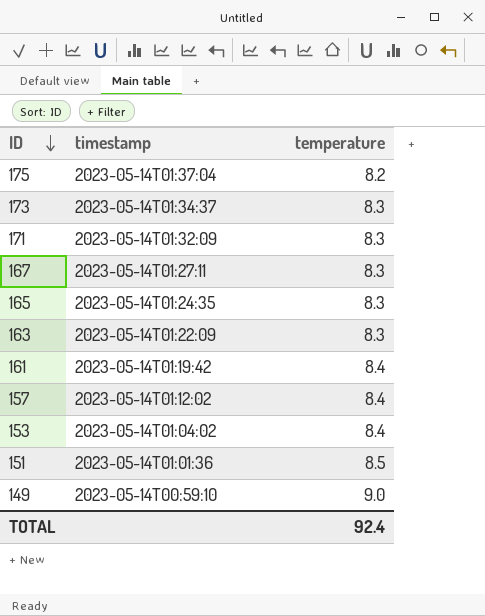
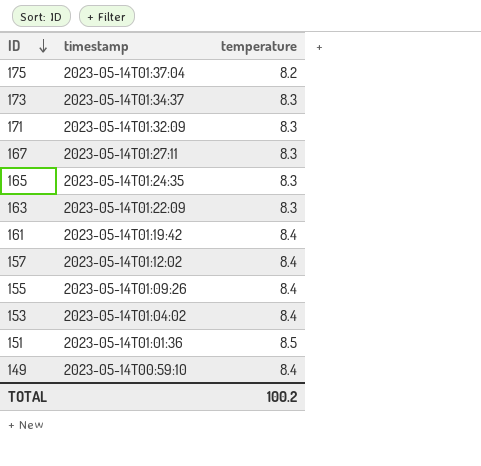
row 155: none -> 2023-05-14T01:09:26 | 8.4
149 | temperature: 9.0 -> 8.4
TOTAL | temperature: 92.4 -> 100.2

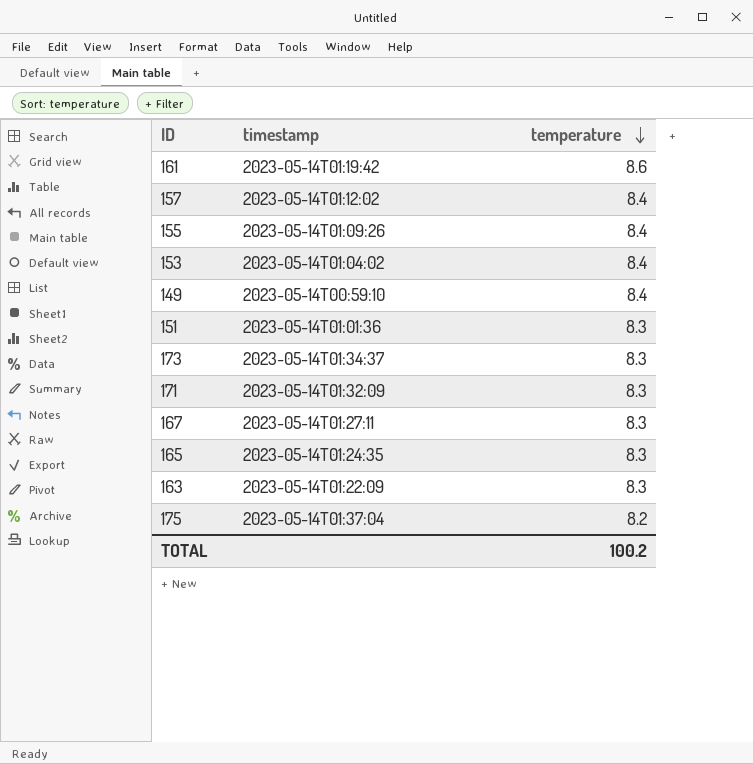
row order: ID descending -> temperature descending
161 | temperature: 8.4 -> 8.6
151 | temperature: 8.5 -> 8.3

